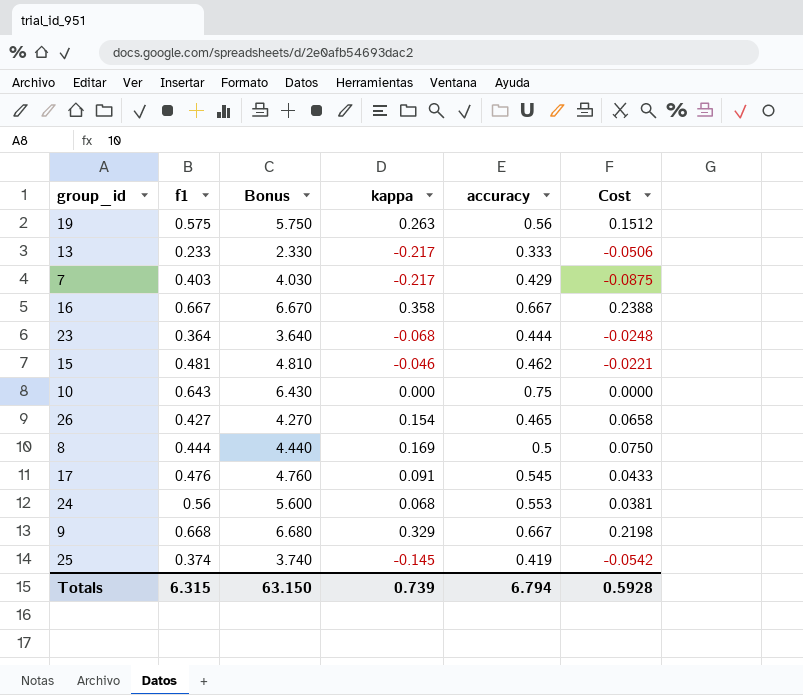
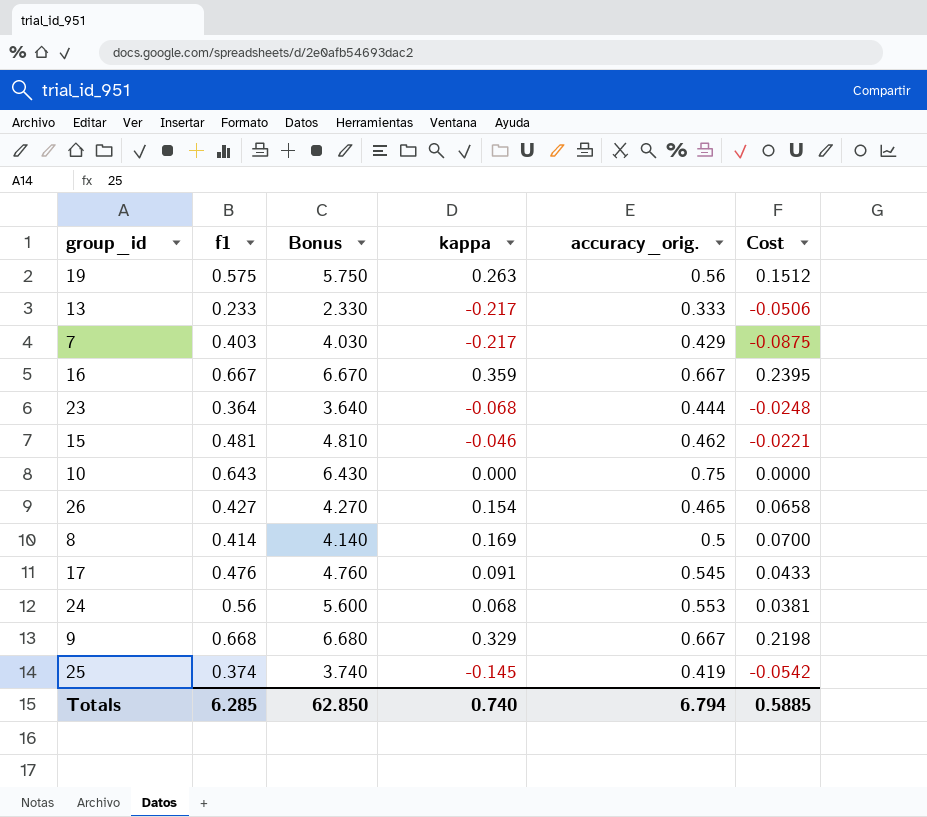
column name: accuracy -> accuracy_orig.
16 | kappa: 0.358 -> 0.359
16 | Cost: 0.2388 -> 0.2395
8 | f1: 0.444 -> 0.414
8 | Bonus: 4.440 -> 4.140
8 | Cost: 0.0750 -> 0.0700
Totals | f1: 6.315 -> 6.285
Totals | Bonus: 63.150 -> 62.850
Totals | kappa: 0.739 -> 0.740
Totals | Cost: 0.5928 -> 0.5885

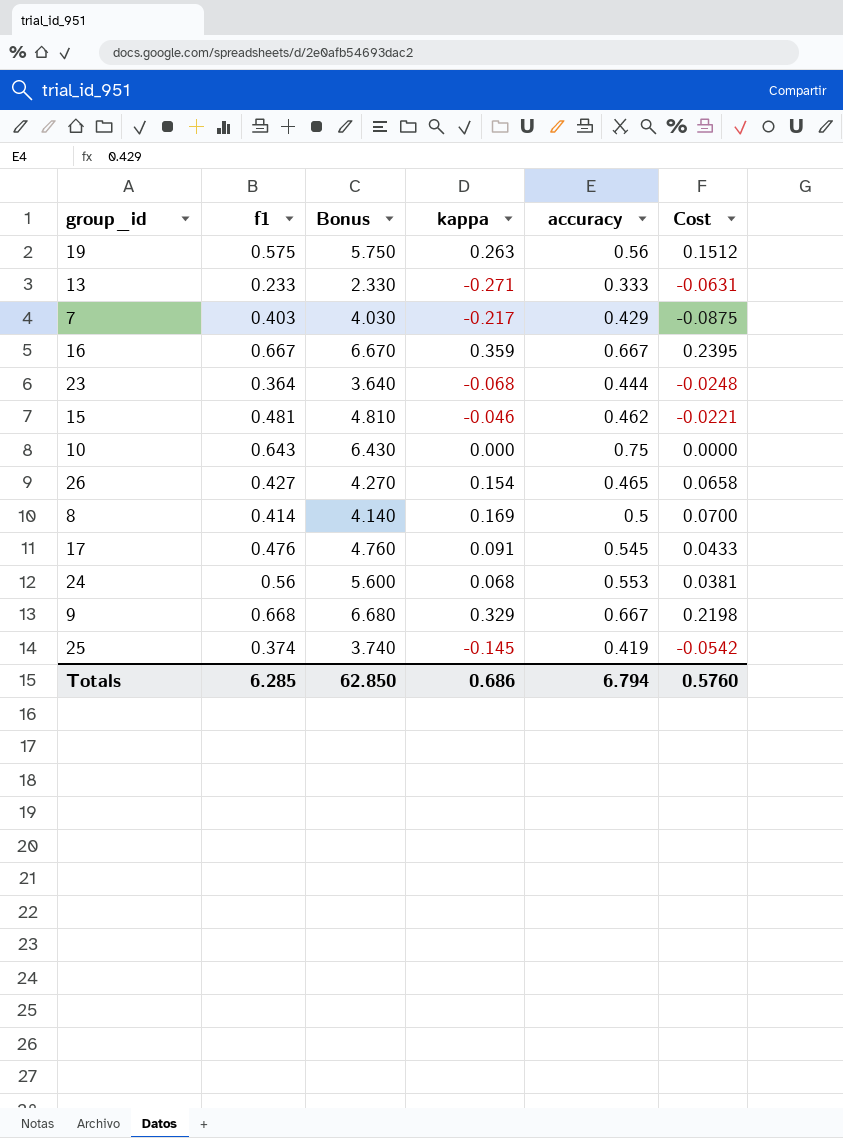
column name: accuracy_orig. -> accuracy
13 | kappa: -0.217 -> -0.271
13 | Cost: -0.0506 -> -0.0631
Totals | kappa: 0.740 -> 0.686
Totals | Cost: 0.5885 -> 0.5760

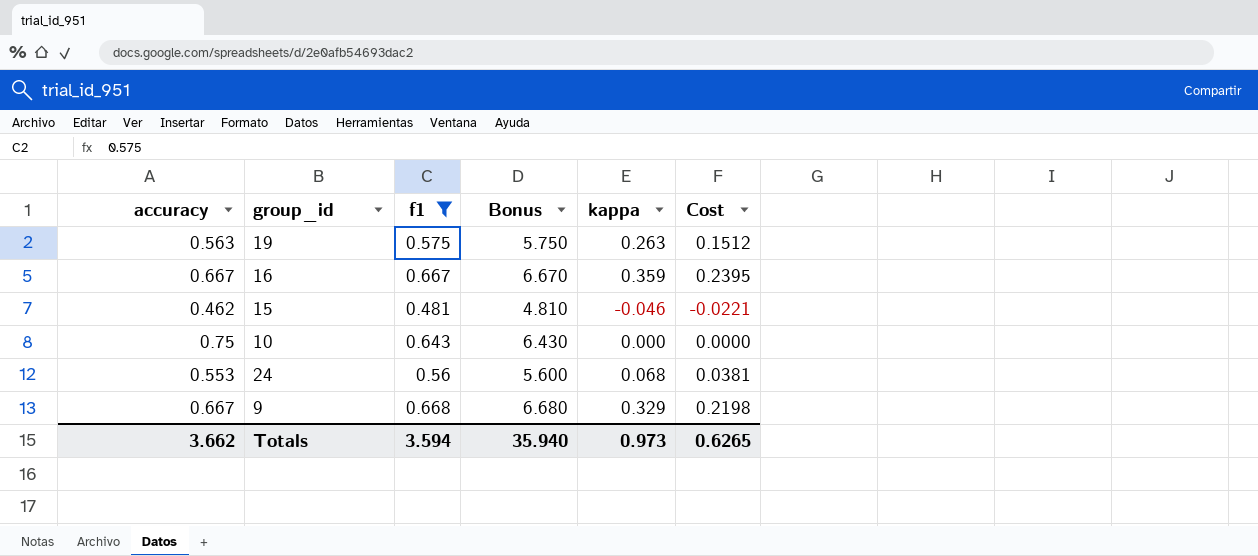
filter: none -> f1 >= 0.481
column accuracy | position: 5 -> 1
19 | accuracy: 0.56 -> 0.563
Totals | accuracy: 6.794 -> 3.662
Totals | f1: 6.285 -> 3.594
Totals | Bonus: 62.850 -> 35.940
Totals | kappa: 0.686 -> 0.973
Totals | Cost: 0.5760 -> 0.6265

